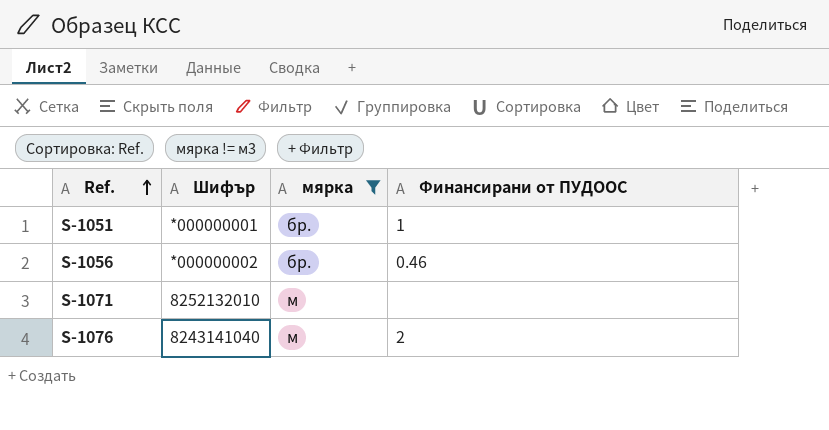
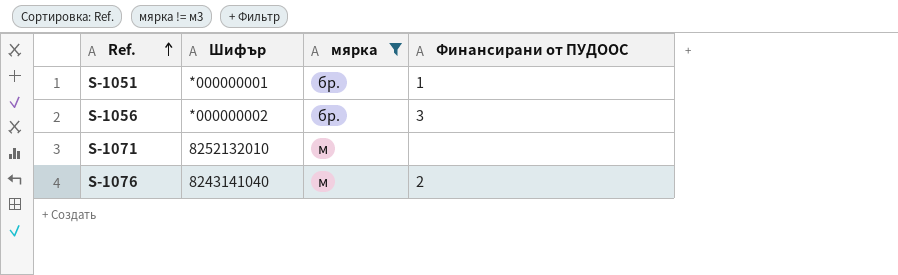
S-1056 | Финансирани от ПУДООС: 0.46 -> 3

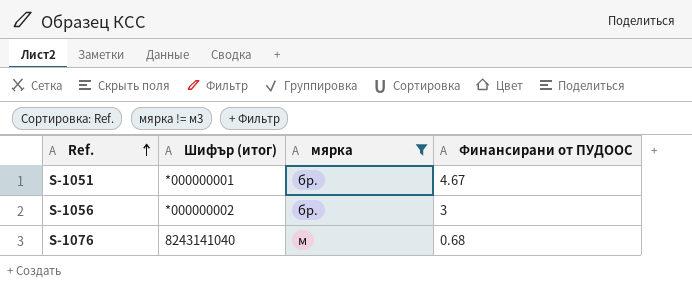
column name: Шифър -> Шифър (итог)
row S-1071: 8252132010 | м | none -> none
S-1051 | Финансирани от ПУДООС: 1 -> 4.67
S-1076 | Финансирани от ПУДООС: 2 -> 0.68

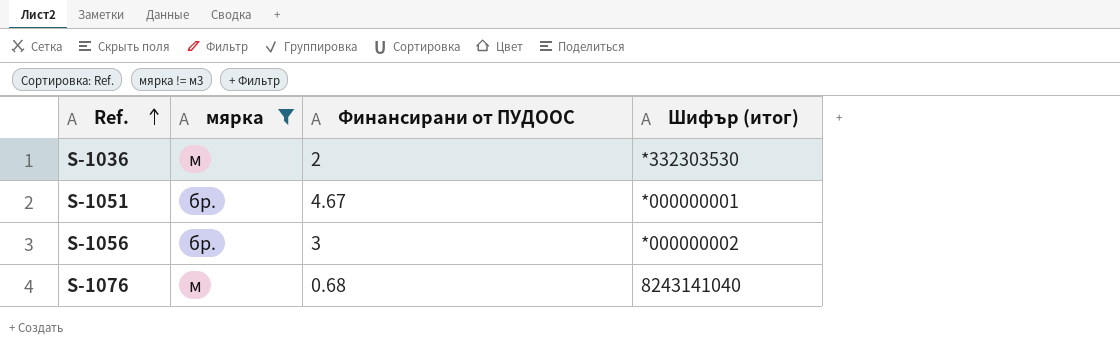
column Шифър (итог) | position: 2 -> 4
row S-1036: none -> м | 2 | *332303530

